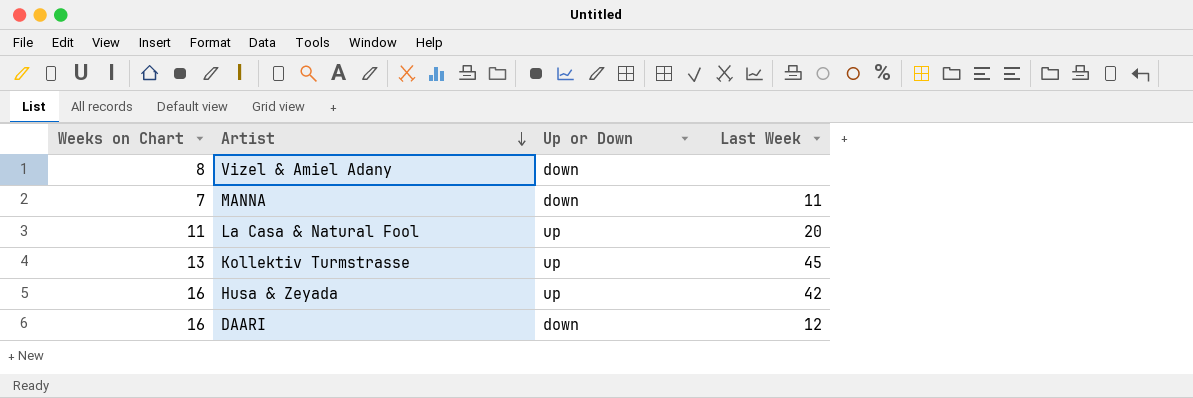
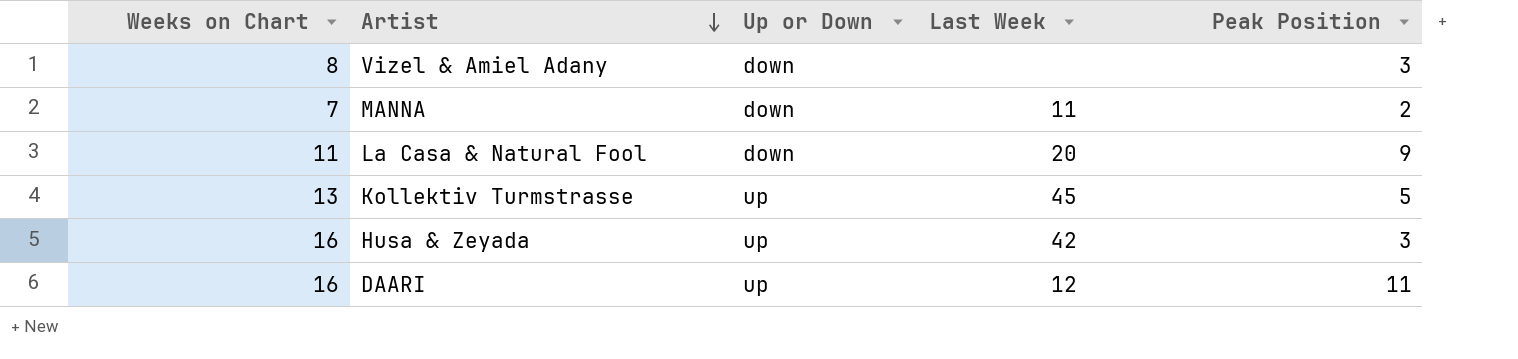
column Peak Position | position: none -> 5
La Casa & Natural Fool | Up or Down: up -> down
DAARI | Up or Down: down -> up

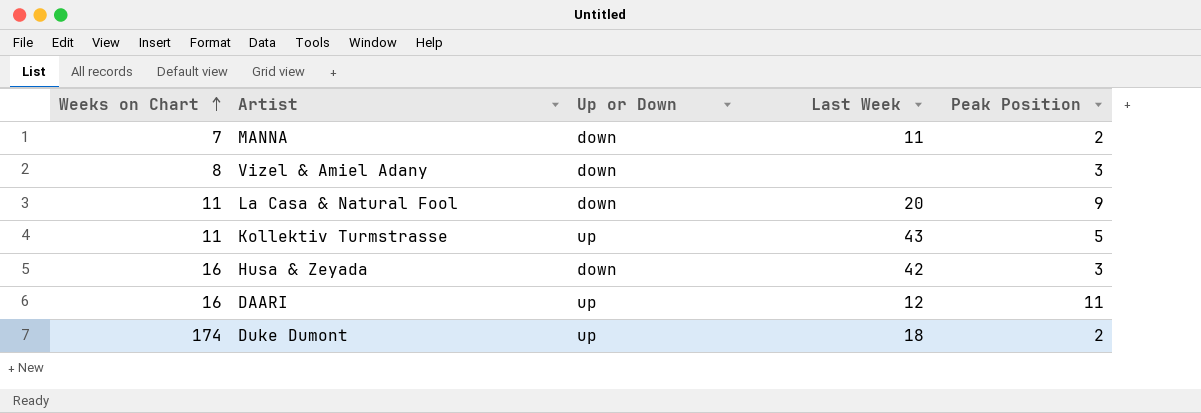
row order: Artist descending -> Weeks on Chart ascending
Kollektiv Turmstrasse | Weeks on Chart: 13 -> 11
Kollektiv Turmstrasse | Last Week: 45 -> 43
Husa & Zeyada | Up or Down: up -> down
row Duke Dumont: none -> 174 | up | 18 | 2

